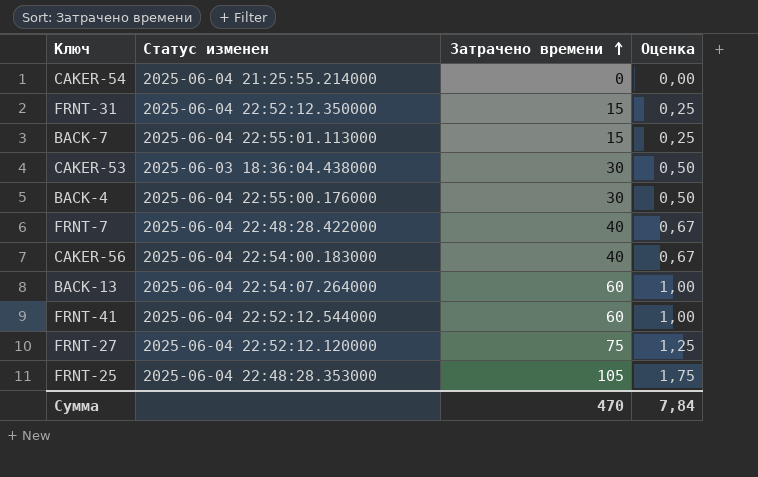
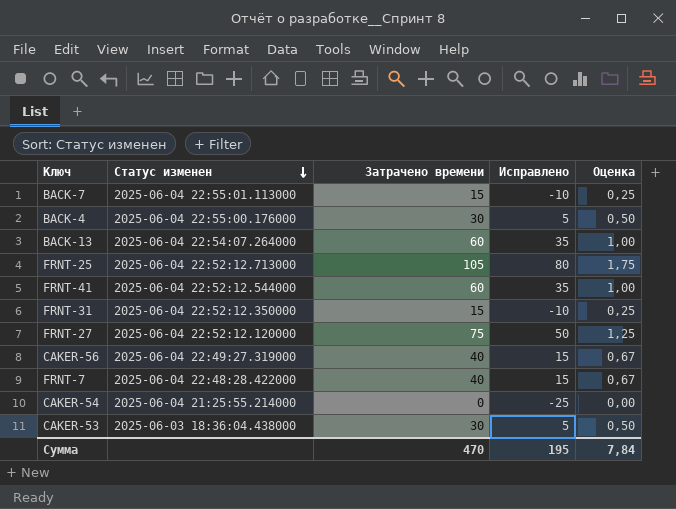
row order: Затрачено времени ascending -> Статус изменен descending
column Исправлено | formula: none -> [Затрачено времени] - 25
FRNT-25 | Статус изменен: 2025-06-04 22:48:28.353000 -> 2025-06-04 22:52:12.713000
CAKER-56 | Статус изменен: 2025-06-04 22:54:00.183000 -> 2025-06-04 22:49:27.319000

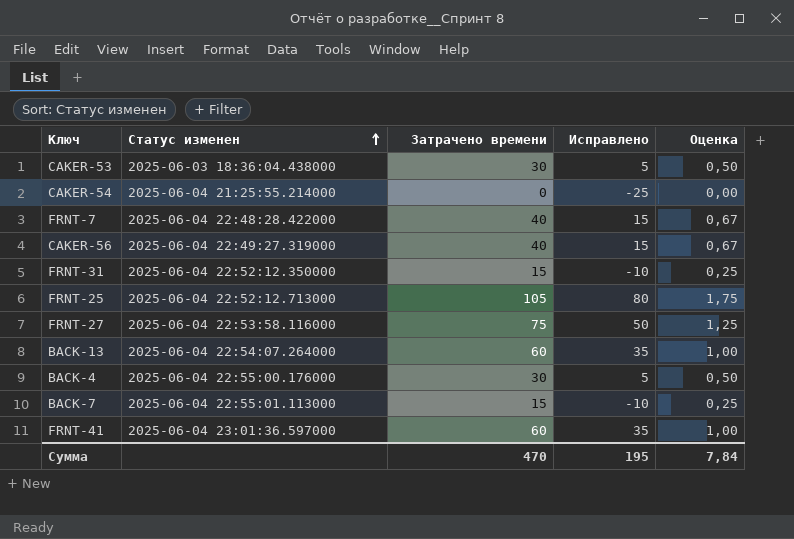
row order: Статус изменен descending -> Статус изменен ascending
FRNT-27 | Статус изменен: 2025-06-04 22:52:12.120000 -> 2025-06-04 22:53:58.116000
FRNT-41 | Статус изменен: 2025-06-04 22:52:12.544000 -> 2025-06-04 23:01:36.597000

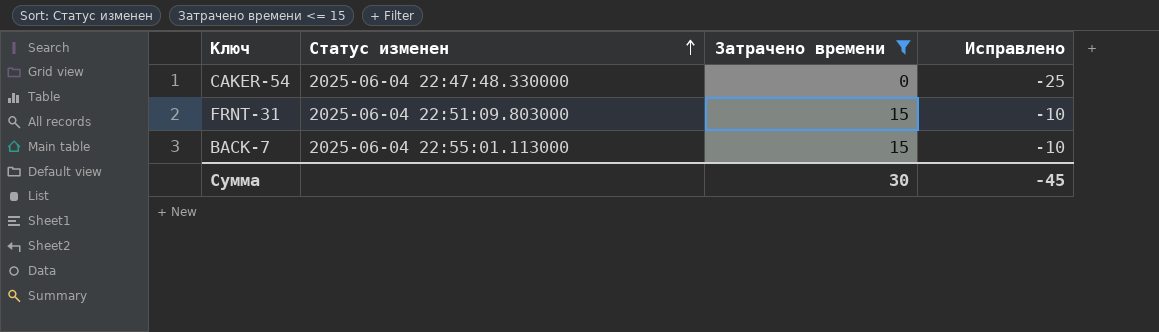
filter: none -> Затрачено времени <= 15
column Оценка | position: 5 -> none
CAKER-54 | Статус изменен: 2025-06-04 21:25:55.214000 -> 2025-06-04 22:47:48.330000
FRNT-31 | Статус изменен: 2025-06-04 22:52:12.350000 -> 2025-06-04 22:51:09.803000
Сумма | Затрачено времени: 470 -> 30
Сумма | Исправлено: 195 -> -45

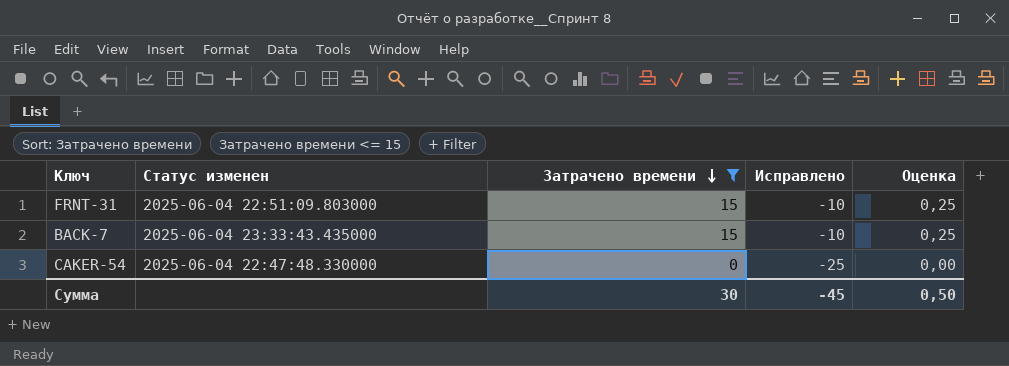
row order: Статус изменен ascending -> Затрачено времени descending
column Оценка | position: none -> 5
BACK-7 | Статус изменен: 2025-06-04 22:55:01.113000 -> 2025-06-04 23:33:43.435000

